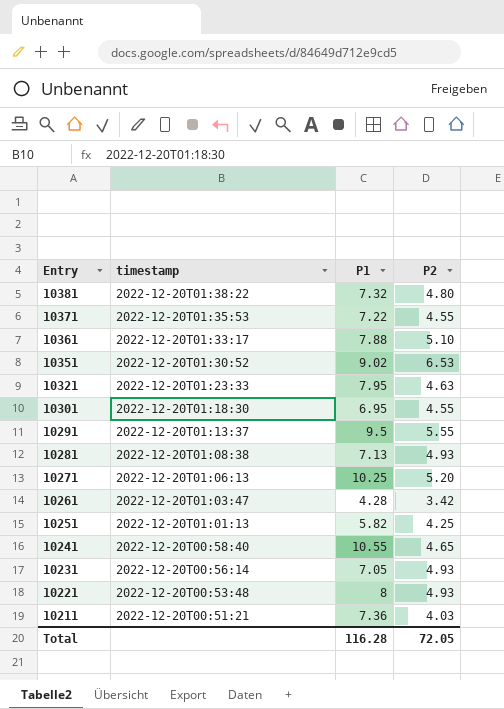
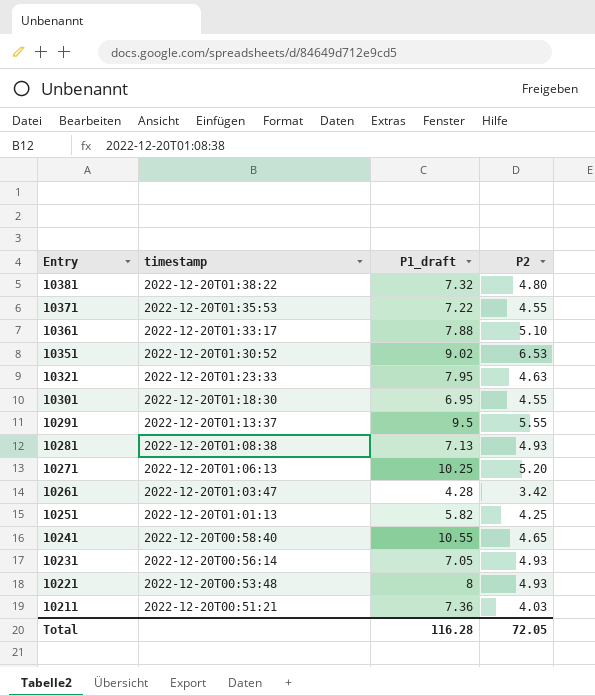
column name: P1 -> P1_draft

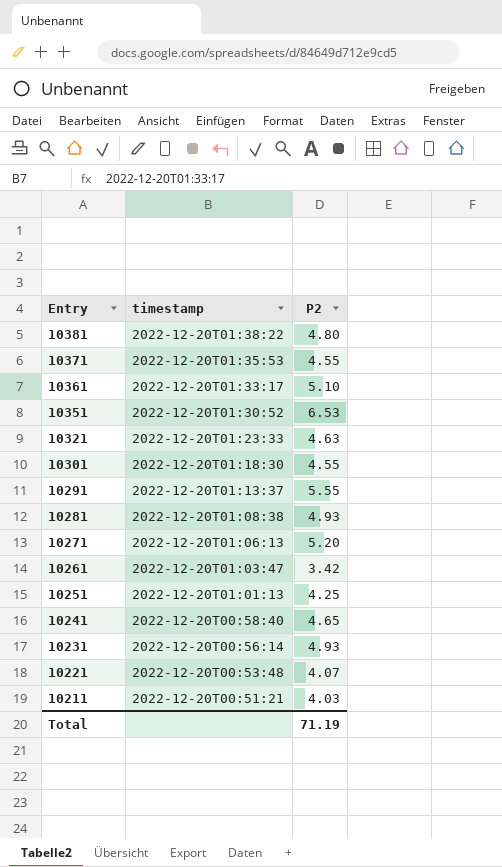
column P1_draft | position: 3 -> none
10221 | P2: 4.93 -> 4.07
Total | P2: 72.05 -> 71.19

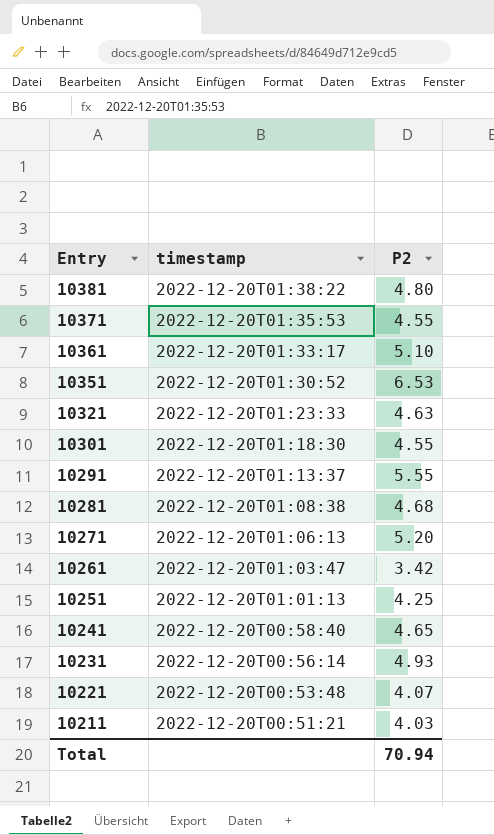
10281 | P2: 4.93 -> 4.68
Total | P2: 71.19 -> 70.94

